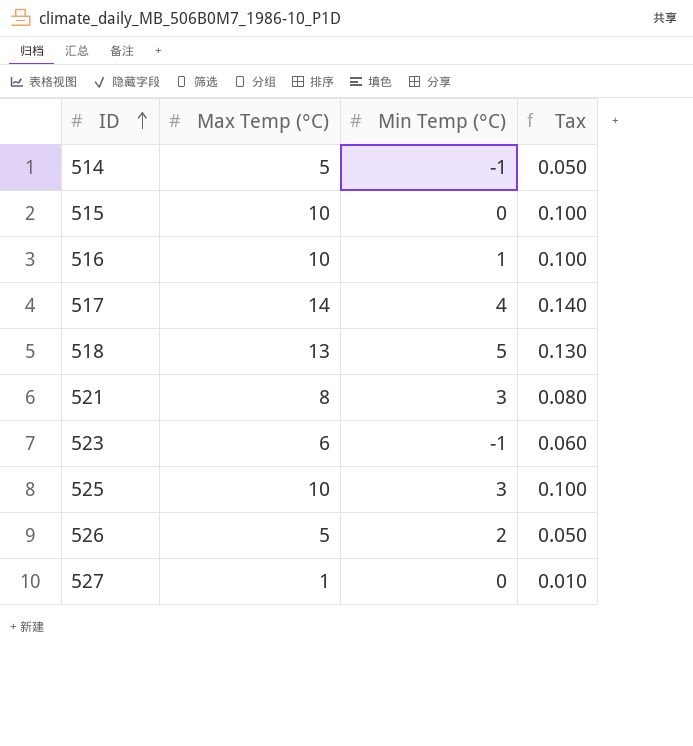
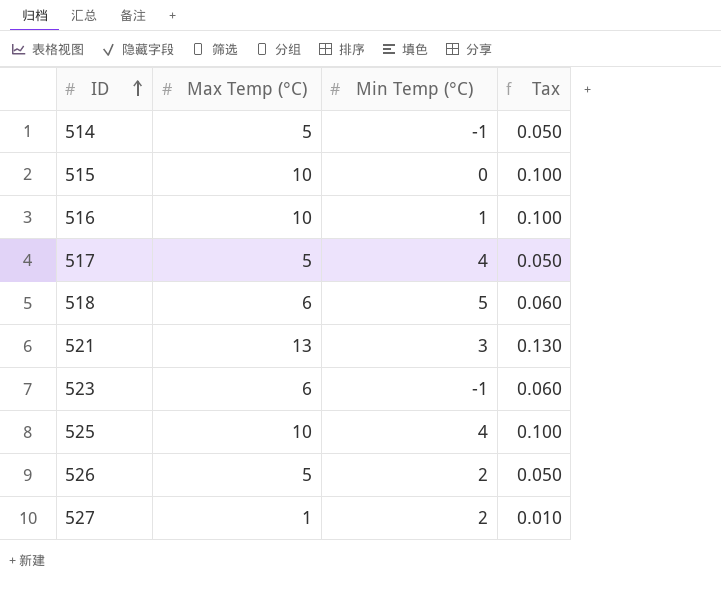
517 | Max Temp (°C): 14 -> 5
517 | Tax: 0.140 -> 0.050
518 | Max Temp (°C): 13 -> 6
518 | Tax: 0.130 -> 0.060
521 | Max Temp (°C): 8 -> 13
521 | Tax: 0.080 -> 0.130
525 | Min Temp (°C): 3 -> 4
527 | Min Temp (°C): 0 -> 2

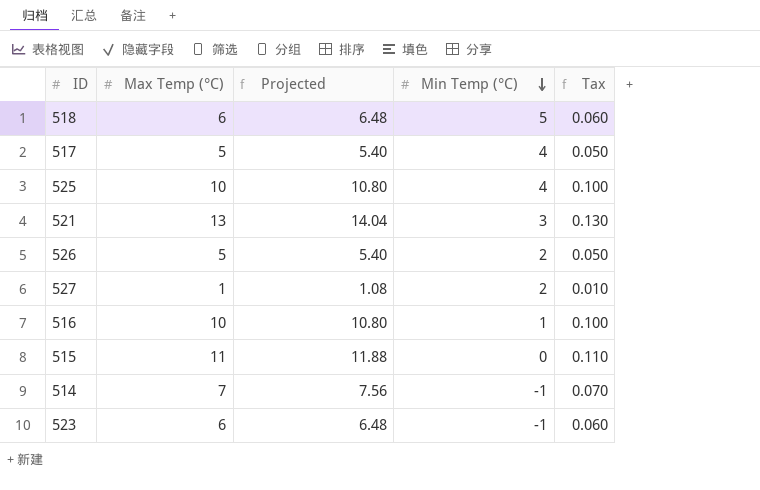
row order: ID ascending -> Min Temp (°C) descending
column Projected | formula: none -> [Max Temp (°C)] * 1.08
515 | Max Temp (°C): 10 -> 11
515 | Tax: 0.100 -> 0.110
514 | Max Temp (°C): 5 -> 7
514 | Tax: 0.050 -> 0.070

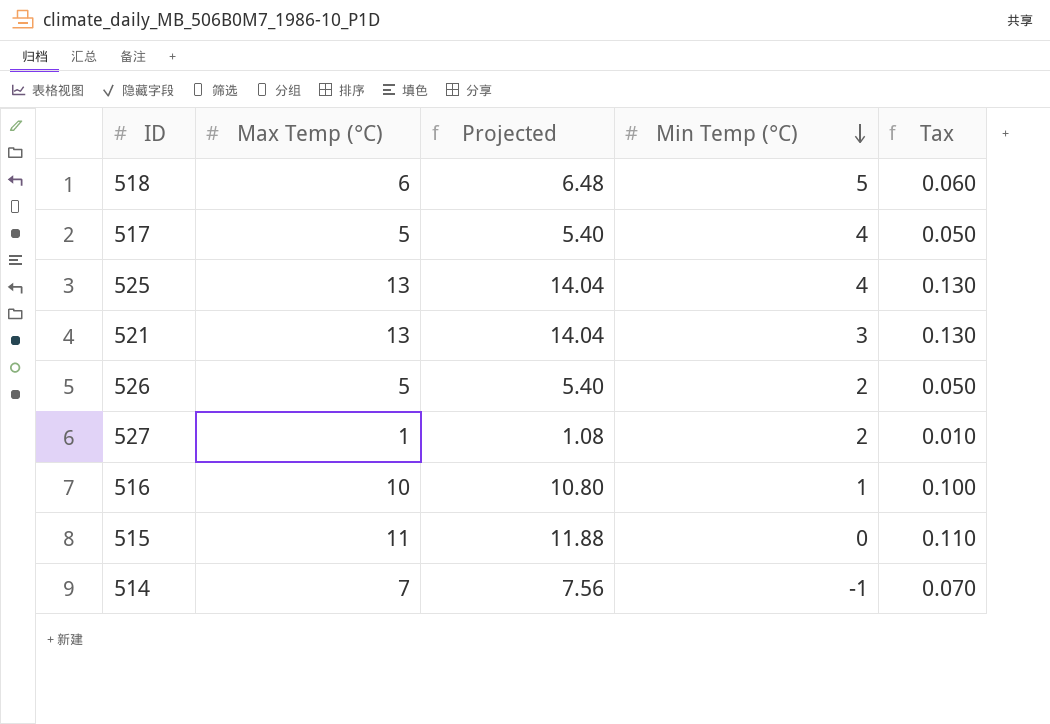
row 523: 6 | 6.48 | -1 | 0.060 -> none
525 | Max Temp (°C): 10 -> 13
525 | Projected: 10.80 -> 14.04
525 | Tax: 0.100 -> 0.130

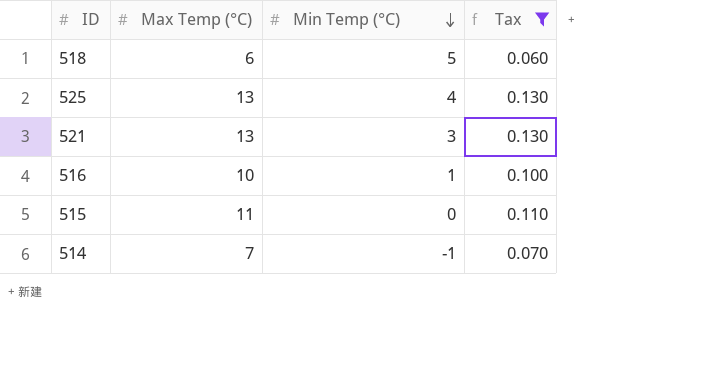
filter: none -> Tax >= 0.060
column Projected | formula: [Max Temp (°C)] * 1.08 -> none

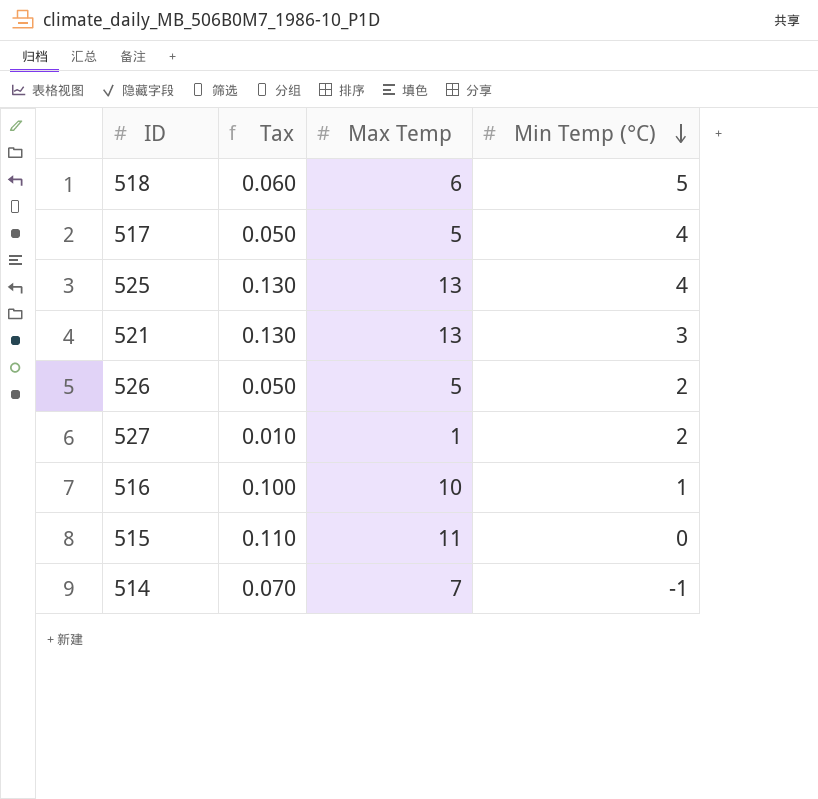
filter: Tax >= 0.060 -> none
column Tax | position: 4 -> 2
column name: Max Temp (°C) -> Max Temp

